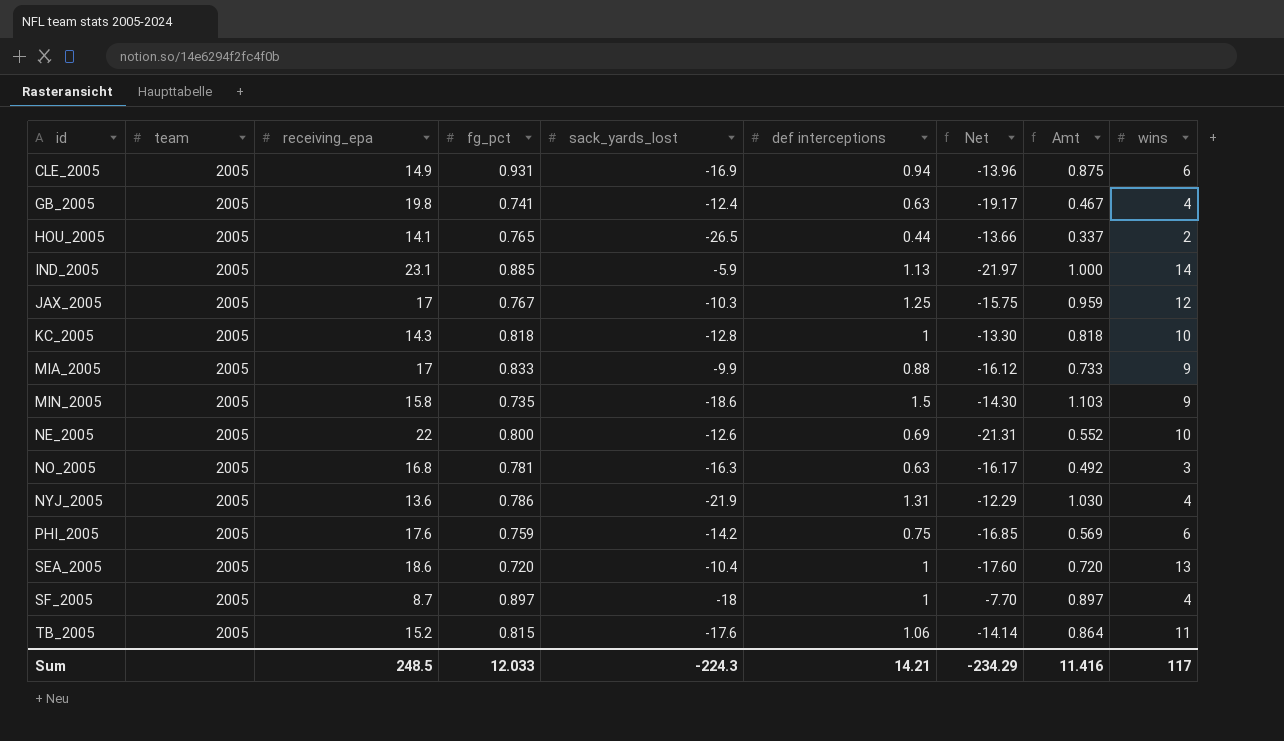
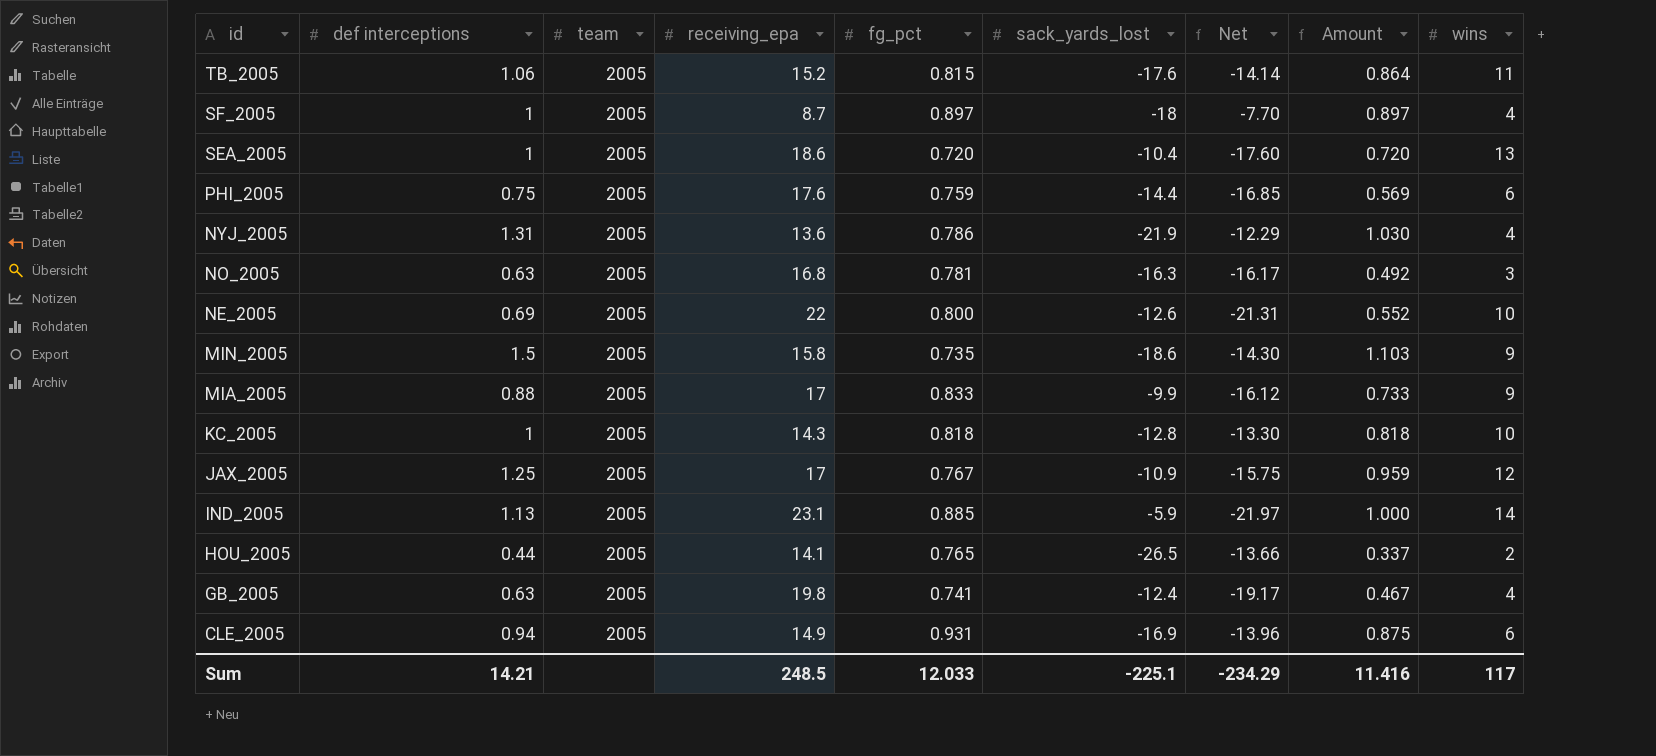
row order: id ascending -> id descending
column def interceptions | position: 6 -> 2
column name: Amt -> Amount
PHI_2005 | sack_yards_lost: -14.2 -> -14.4
JAX_2005 | sack_yards_lost: -10.3 -> -10.9
Sum | sack_yards_lost: -224.3 -> -225.1

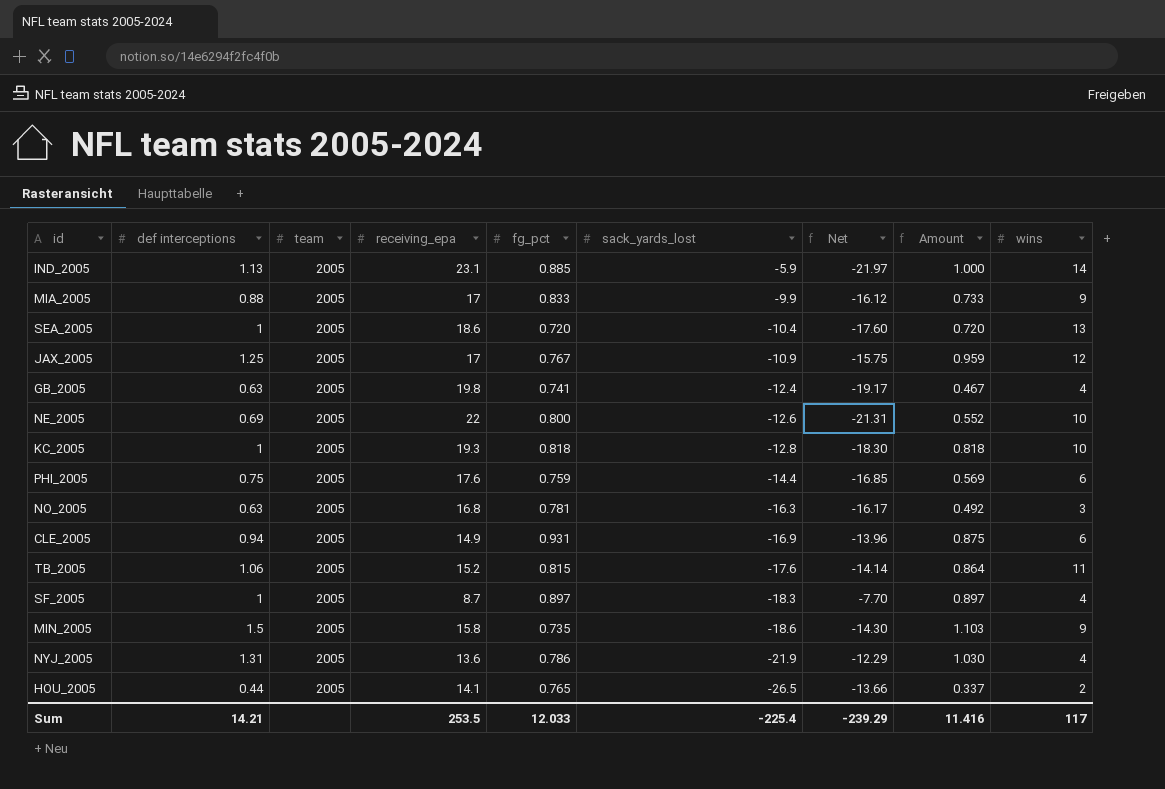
row order: id descending -> sack_yards_lost descending
KC_2005 | receiving_epa: 14.3 -> 19.3
KC_2005 | Net: -13.30 -> -18.30
SF_2005 | sack_yards_lost: -18 -> -18.3
Sum | receiving_epa: 248.5 -> 253.5
Sum | sack_yards_lost: -225.1 -> -225.4
Sum | Net: -234.29 -> -239.29

